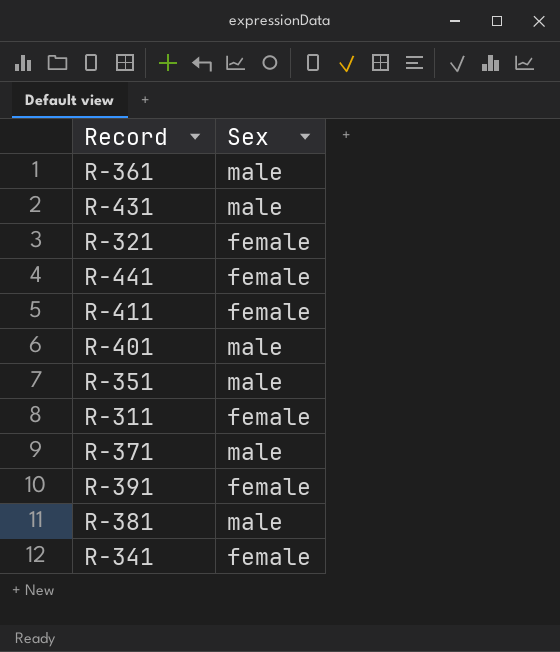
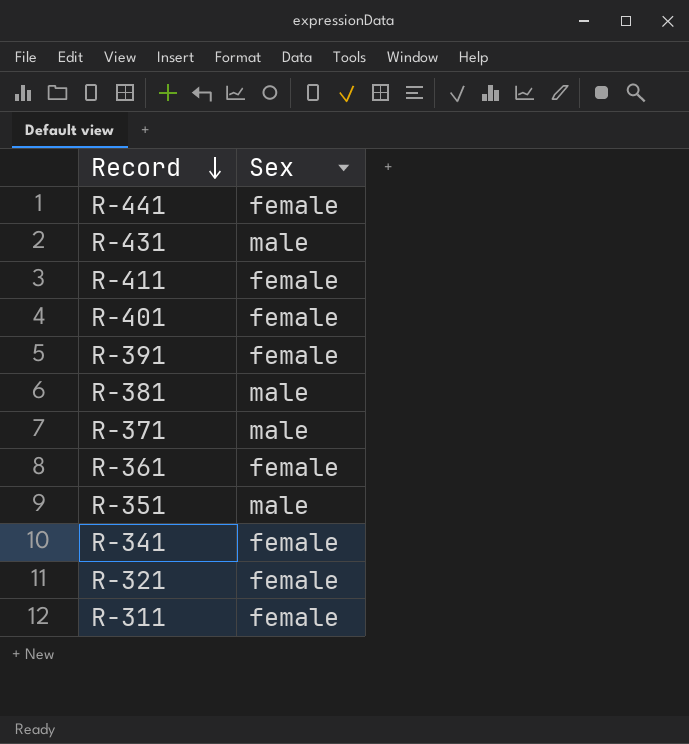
row order: none -> Record descending
R-401 | Sex: male -> female
R-361 | Sex: male -> female

